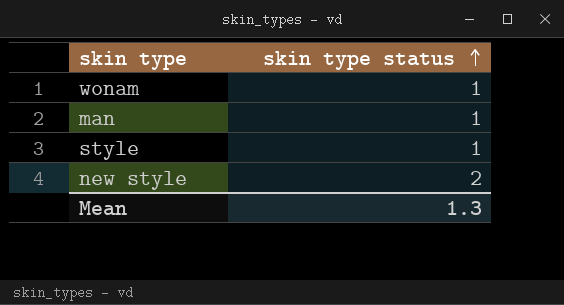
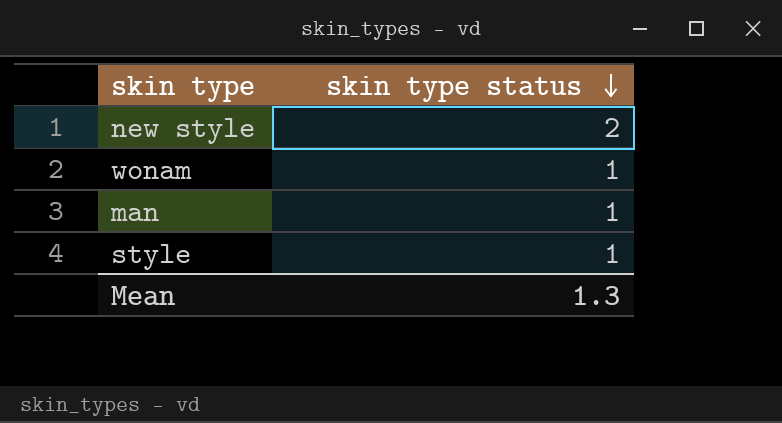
row order: skin type status ascending -> skin type status descending

